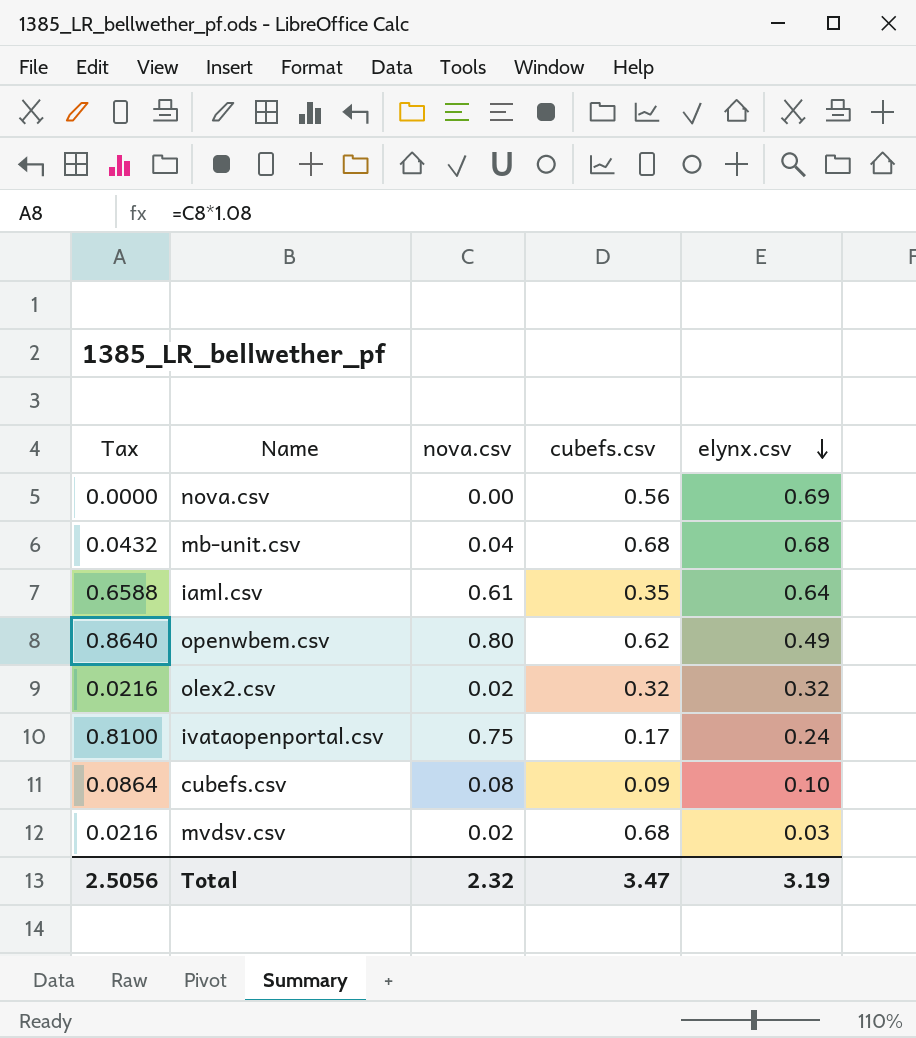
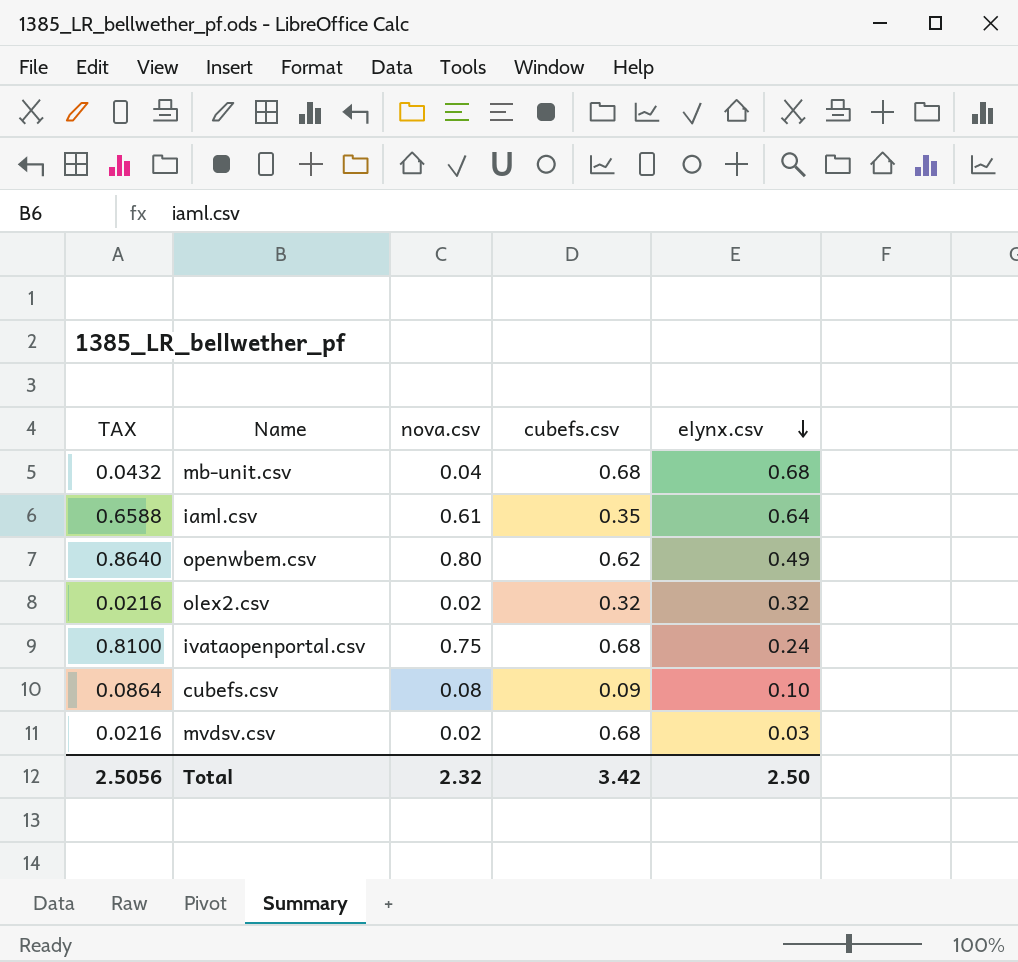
column name: Tax -> TAX
row nova.csv: 0.0000 | 0.00 | 0.56 | 0.69 -> none
ivataopenportal.csv | cubefs.csv: 0.17 -> 0.68
Total | cubefs.csv: 3.47 -> 3.42
Total | elynx.csv: 3.19 -> 2.50

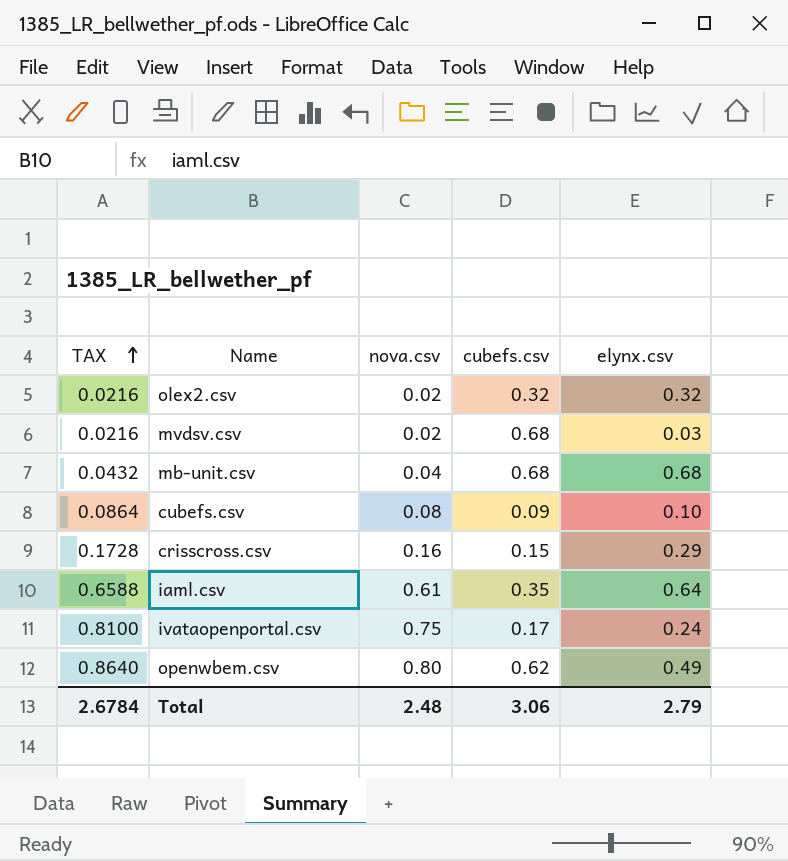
row order: elynx.csv descending -> TAX ascending
row crisscross.csv: none -> 0.1728 | 0.16 | 0.15 | 0.29
ivataopenportal.csv | cubefs.csv: 0.68 -> 0.17
Total | TAX: 2.5056 -> 2.6784
Total | nova.csv: 2.32 -> 2.48
Total | cubefs.csv: 3.42 -> 3.06
Total | elynx.csv: 2.50 -> 2.79

